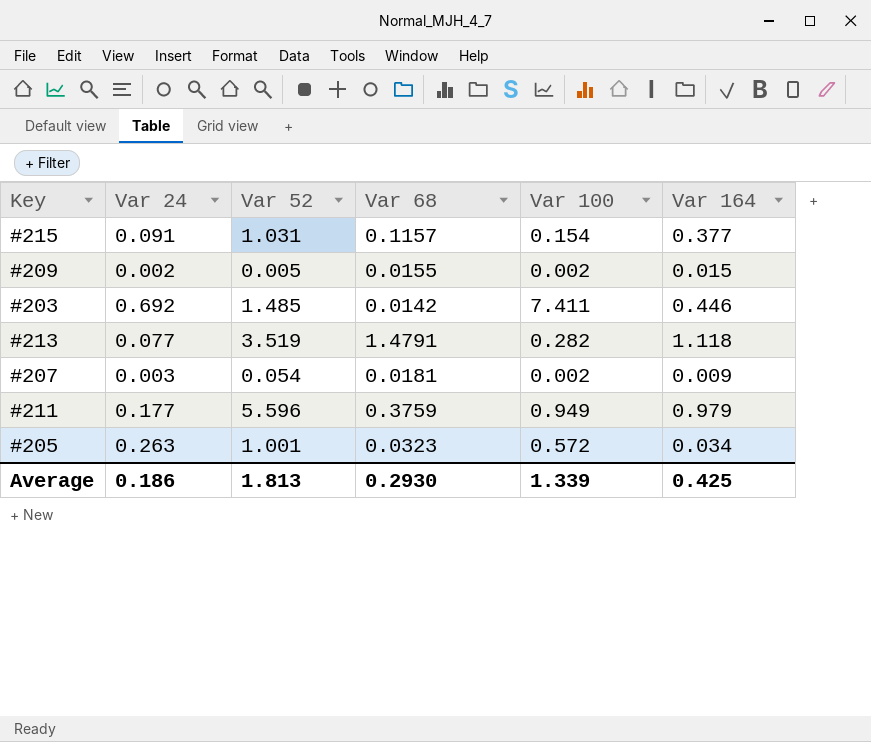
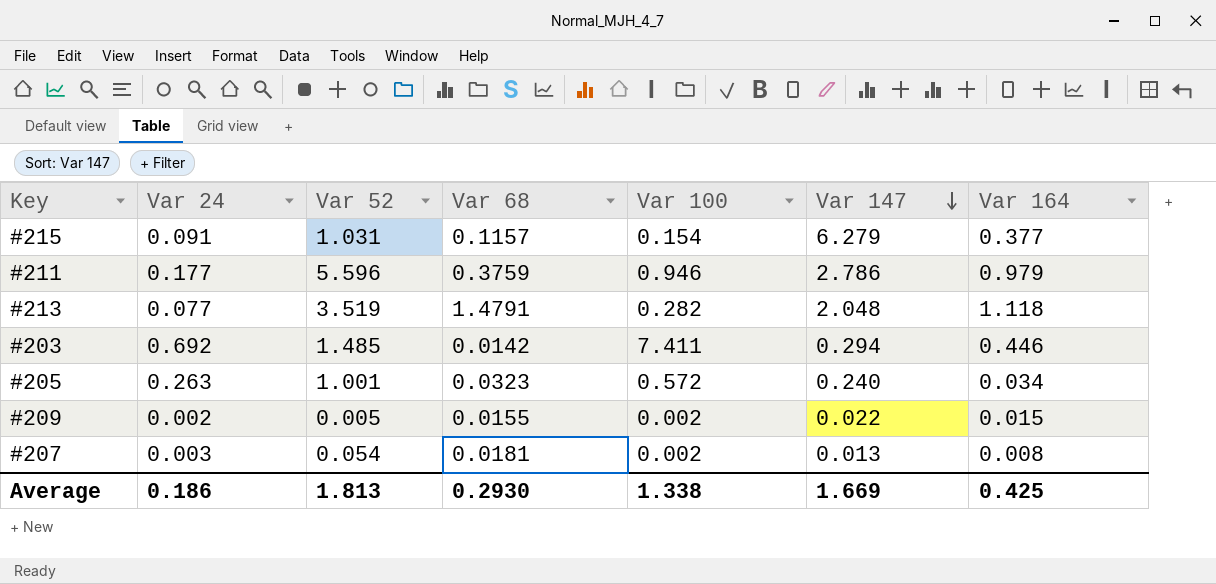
row order: none -> Var 147 descending
column Var 147 | position: none -> 6
#211 | Var 100: 0.949 -> 0.946
#207 | Var 164: 0.009 -> 0.008
Average | Var 100: 1.339 -> 1.338

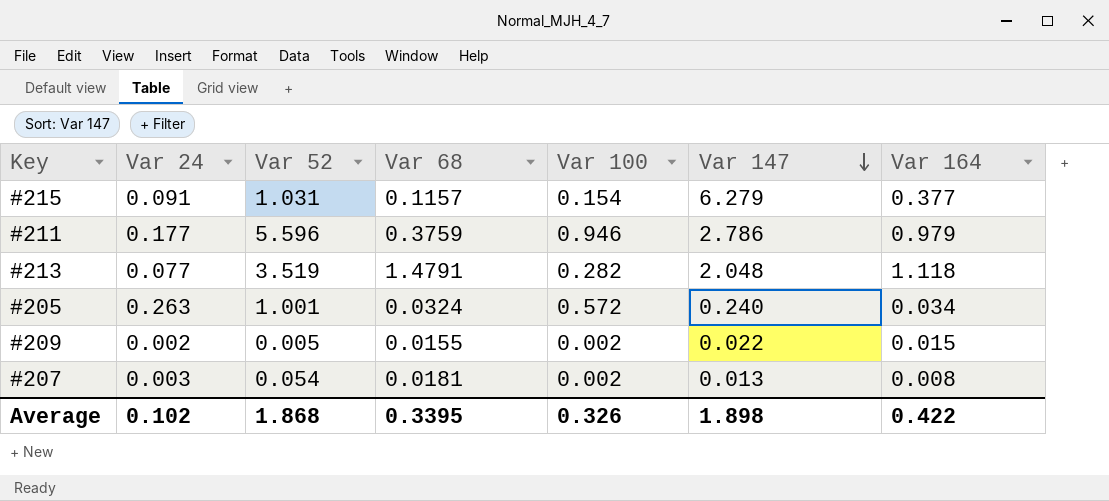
row #203: 0.692 | 1.485 | 0.0142 | 7.411 | 0.294 | 0.446 -> none
#205 | Var 68: 0.0323 -> 0.0324
Average | Var 24: 0.186 -> 0.102
Average | Var 52: 1.813 -> 1.868
Average | Var 68: 0.2930 -> 0.3395
Average | Var 100: 1.338 -> 0.326
Average | Var 147: 1.669 -> 1.898
Average | Var 164: 0.425 -> 0.422

